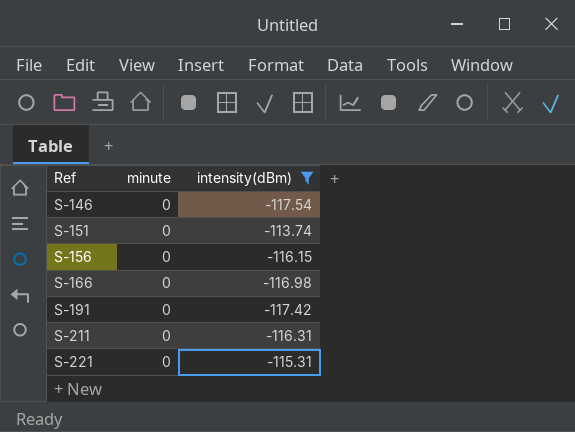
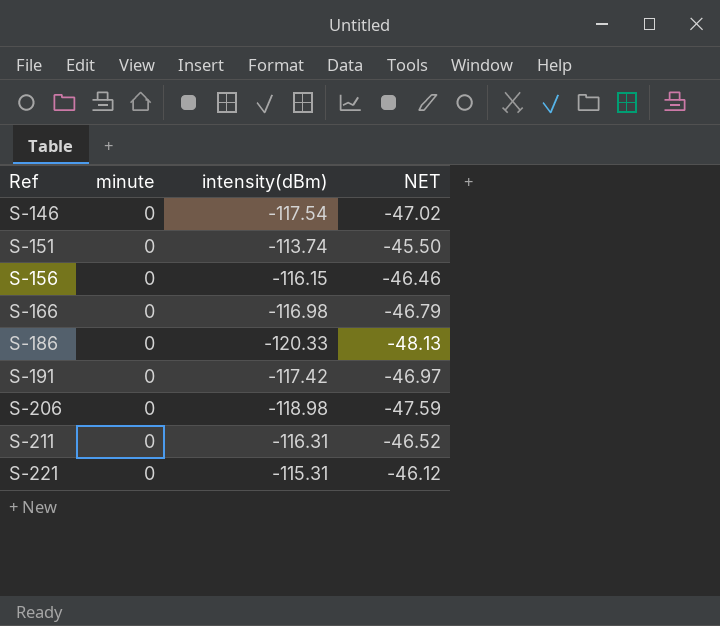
filter: intensity(dBm) >= -117.54 -> none
column NET | formula: none -> [intensity(dBm)] * 0.4

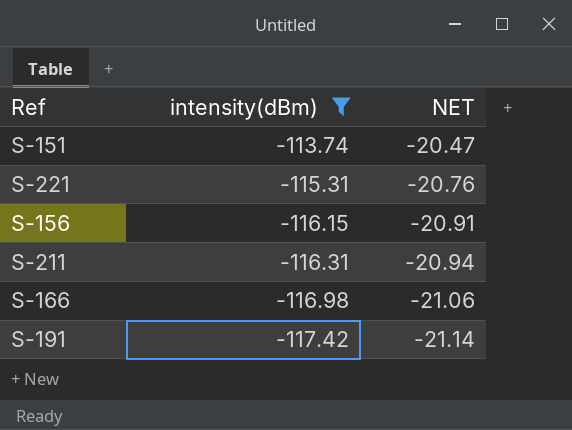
filter: none -> intensity(dBm) >= -117.42
row order: Ref ascending -> intensity(dBm) descending
column minute | position: 2 -> none
column NET | formula: [intensity(dBm)] * 0.4 -> [intensity(dBm)] * 0.18

